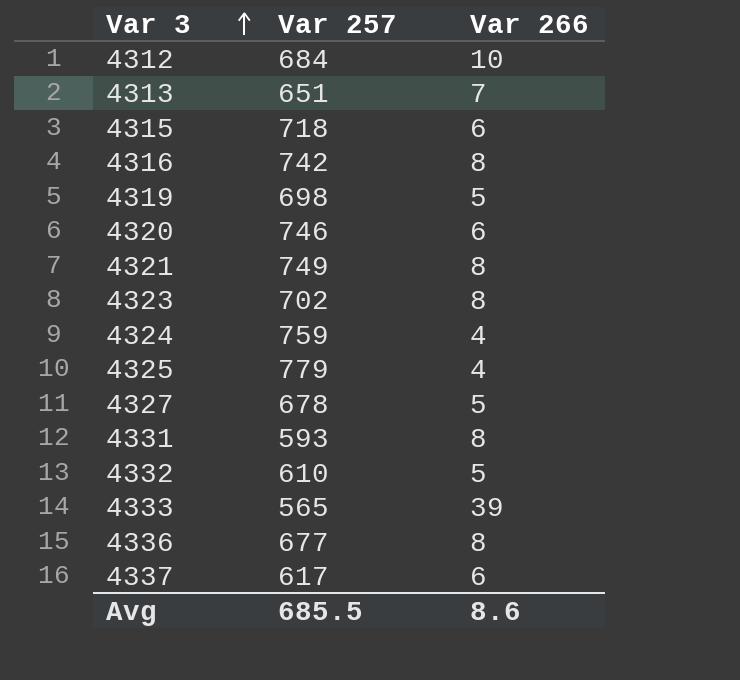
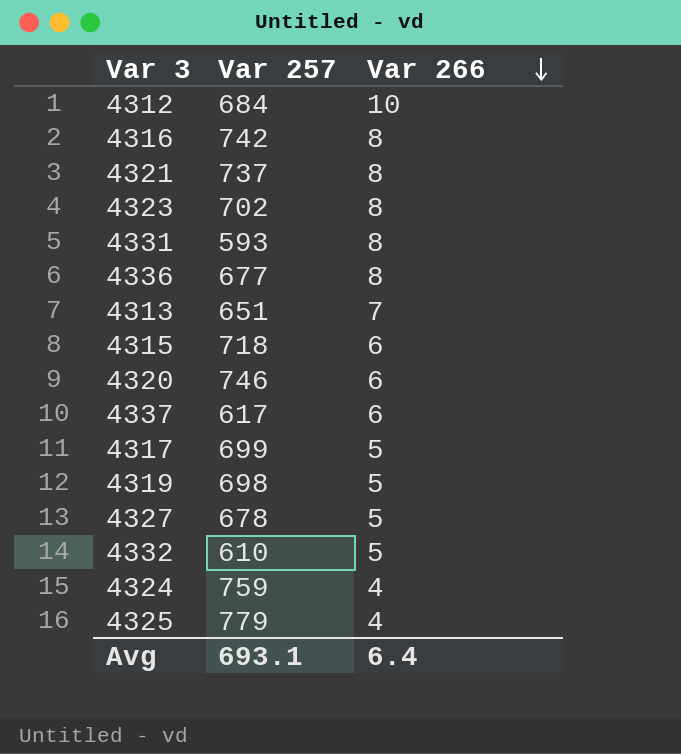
row order: Var 3 ascending -> Var 266 descending
row 4333: 565 | 39 -> none
4321 | Var 257: 749 -> 737
row 4317: none -> 699 | 5
Avg | Var 257: 685.5 -> 693.1
Avg | Var 266: 8.6 -> 6.4

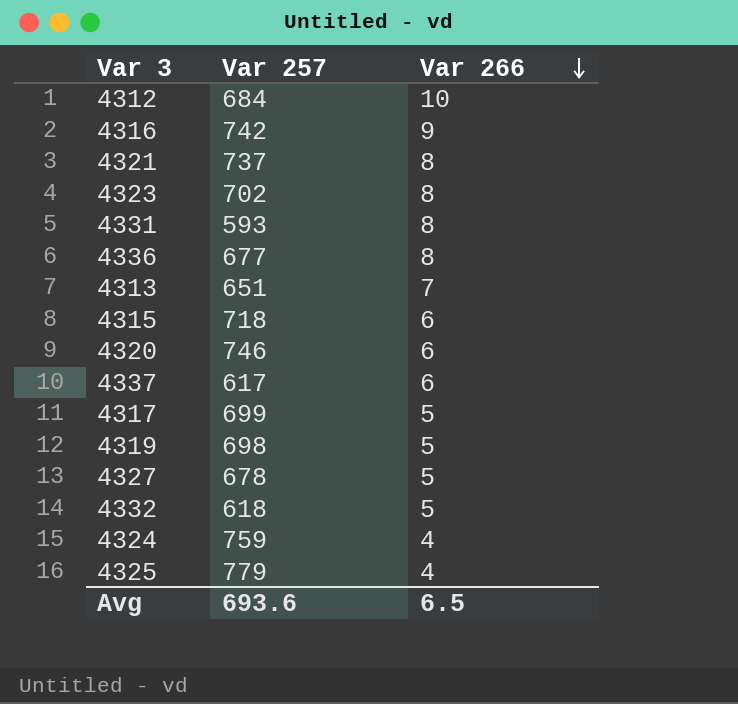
4316 | Var 266: 8 -> 9
4332 | Var 257: 610 -> 618
Avg | Var 257: 693.1 -> 693.6
Avg | Var 266: 6.4 -> 6.5

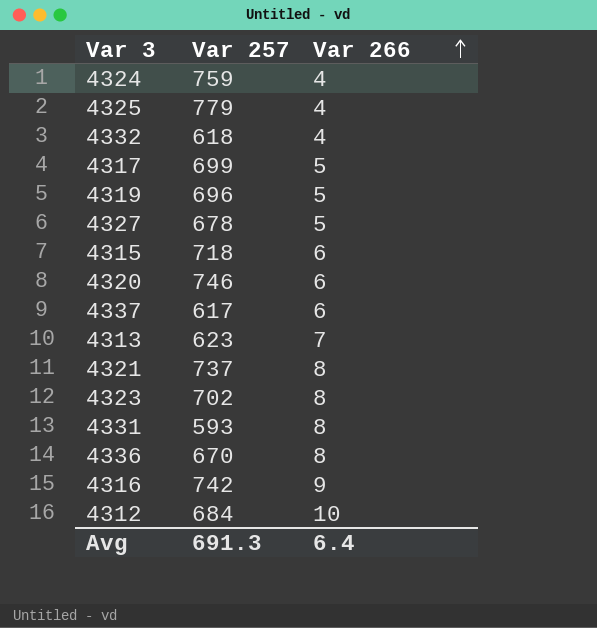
row order: Var 266 descending -> Var 266 ascending
4332 | Var 266: 5 -> 4
4319 | Var 257: 698 -> 696
4313 | Var 257: 651 -> 623
4336 | Var 257: 677 -> 670
Avg | Var 257: 693.6 -> 691.3
Avg | Var 266: 6.5 -> 6.4

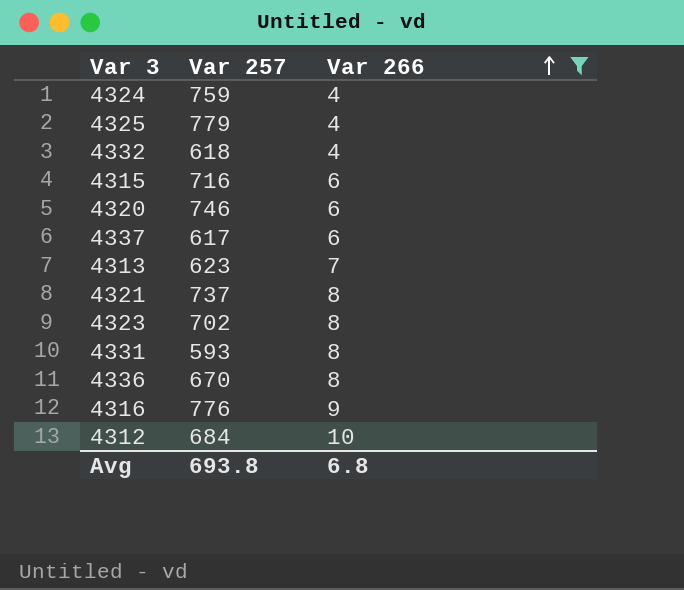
filter: none -> Var 266 != 5
4315 | Var 257: 718 -> 716
4316 | Var 257: 742 -> 776
Avg | Var 257: 691.3 -> 693.8
Avg | Var 266: 6.4 -> 6.8

